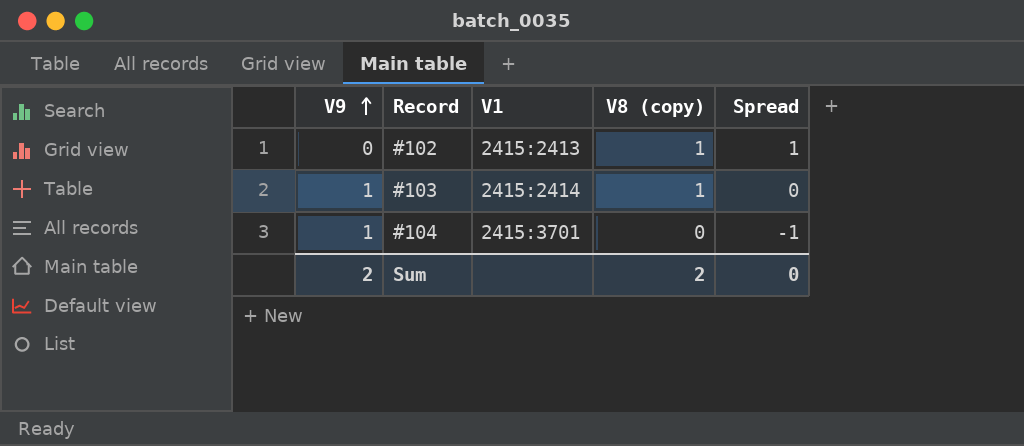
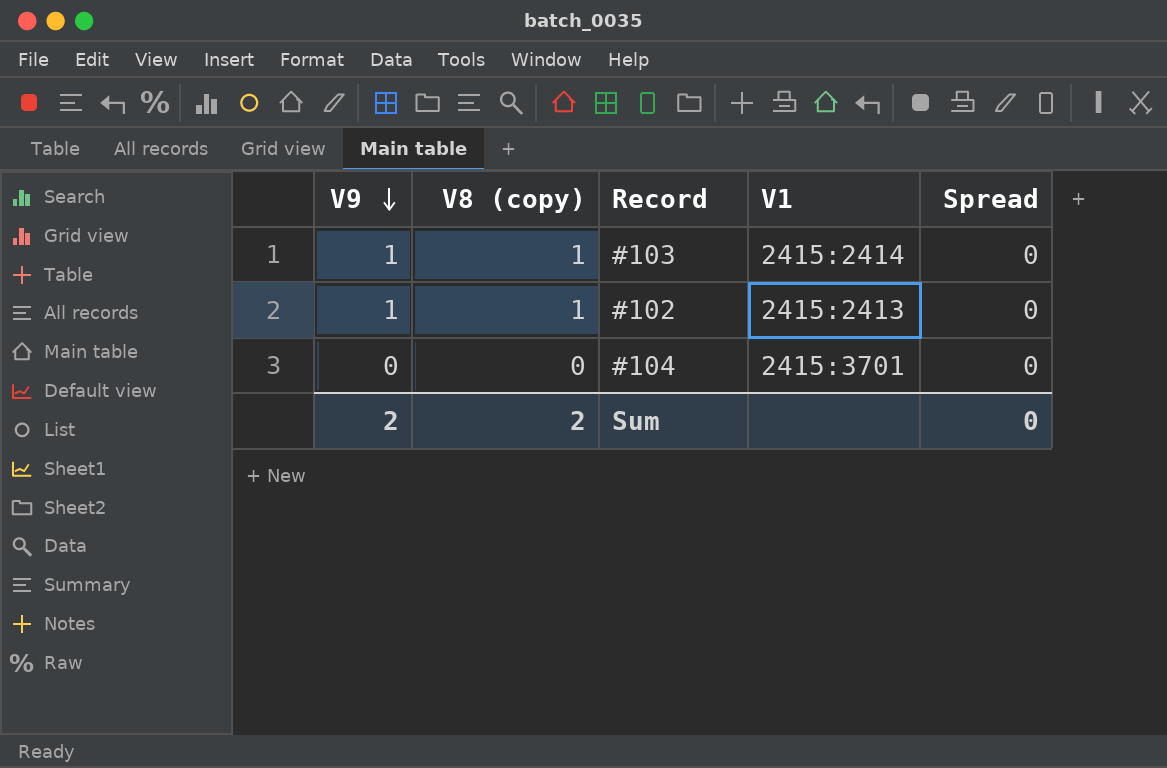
row order: V9 ascending -> V9 descending
column V8 (copy) | position: 4 -> 2
#102 | V9: 0 -> 1
#102 | Spread: 1 -> 0
#104 | V9: 1 -> 0
#104 | Spread: -1 -> 0

